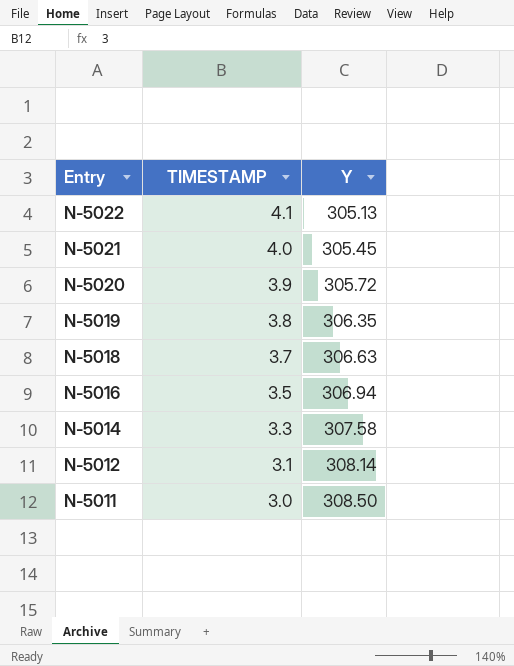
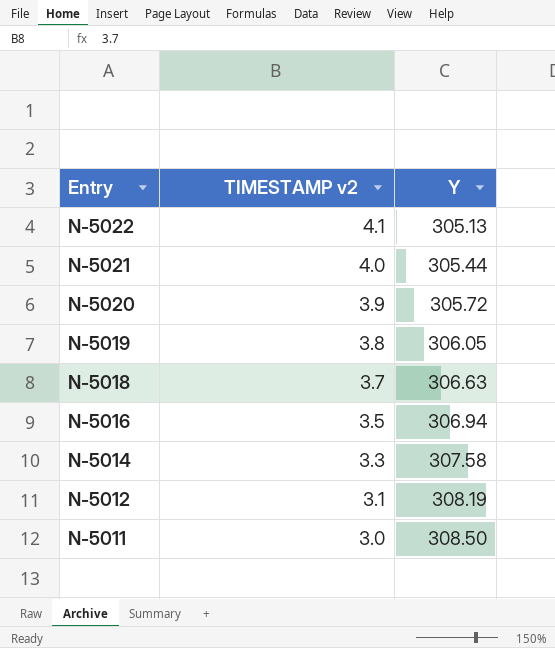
column name: TIMESTAMP -> TIMESTAMP v2
N-5021 | Y: 305.45 -> 305.44
N-5019 | Y: 306.35 -> 306.05
N-5012 | Y: 308.14 -> 308.19

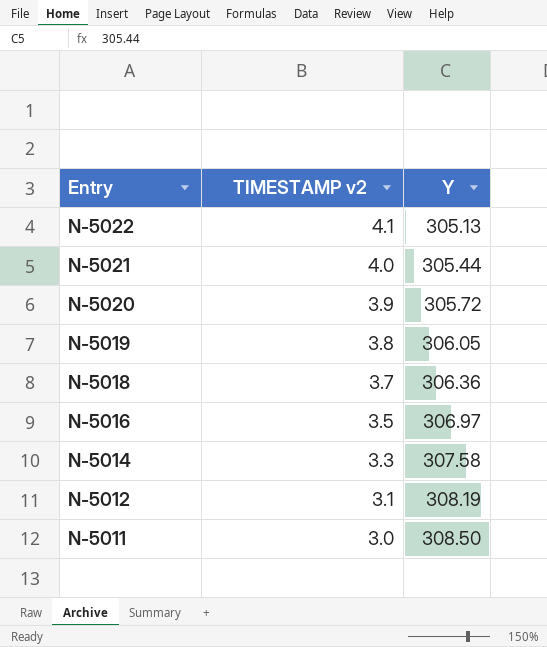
N-5018 | Y: 306.63 -> 306.36
N-5016 | Y: 306.94 -> 306.97

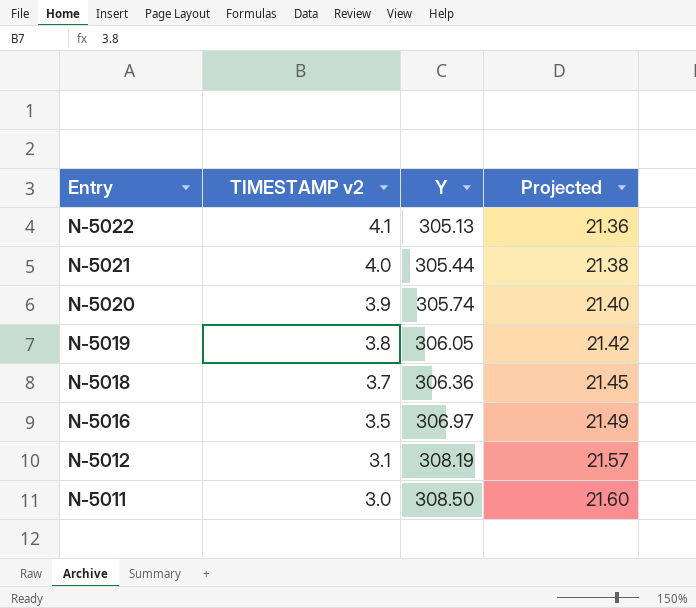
column Projected | formula: none -> [Y] * 0.07
row N-5014: 3.3 | 307.58 -> none
N-5020 | Y: 305.72 -> 305.74

